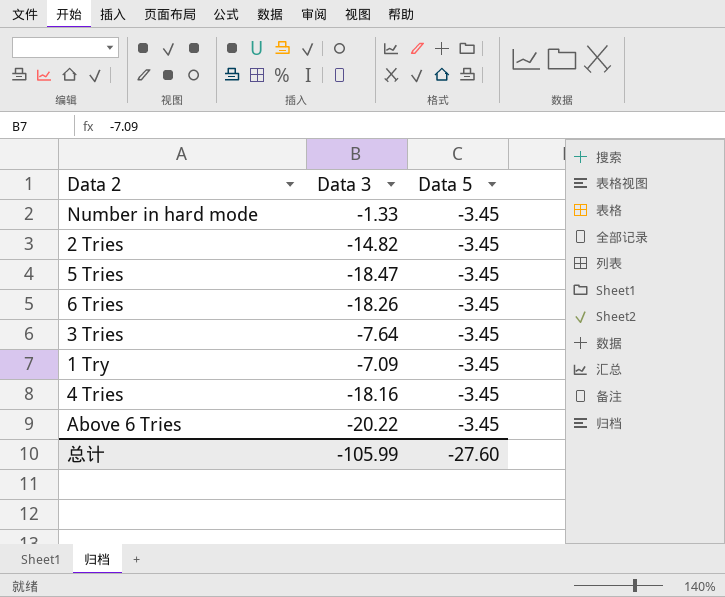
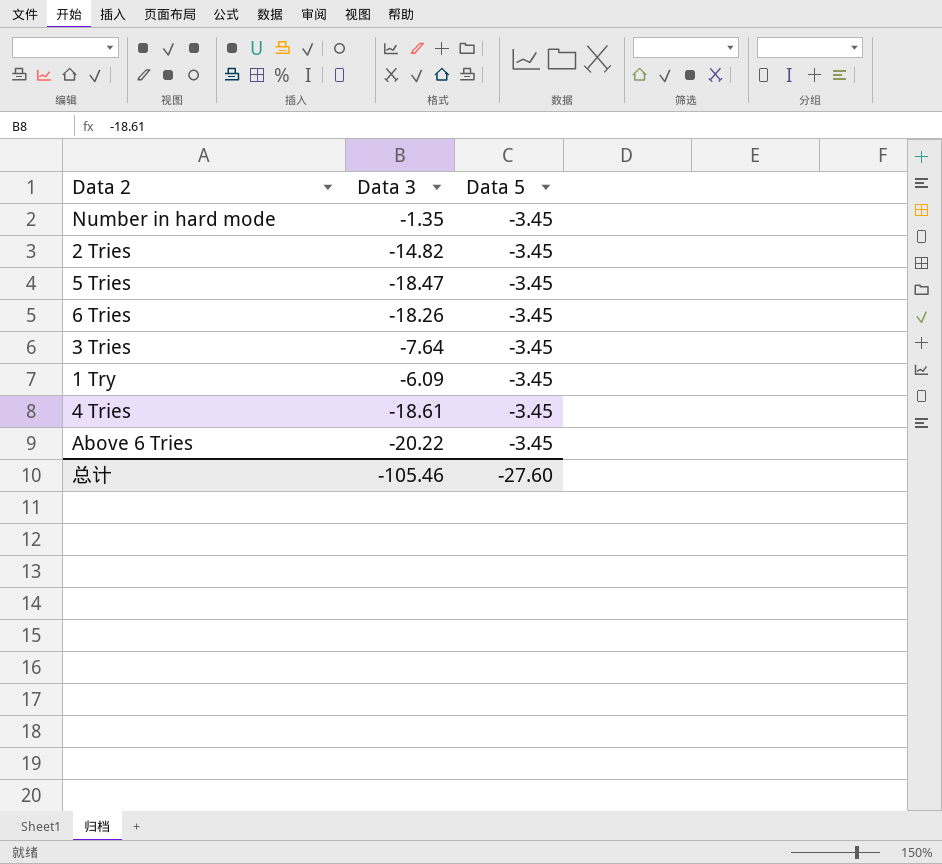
Number in hard mode | Data 3: -1.33 -> -1.35
1 Try | Data 3: -7.09 -> -6.09
4 Tries | Data 3: -18.16 -> -18.61
总计 | Data 3: -105.99 -> -105.46

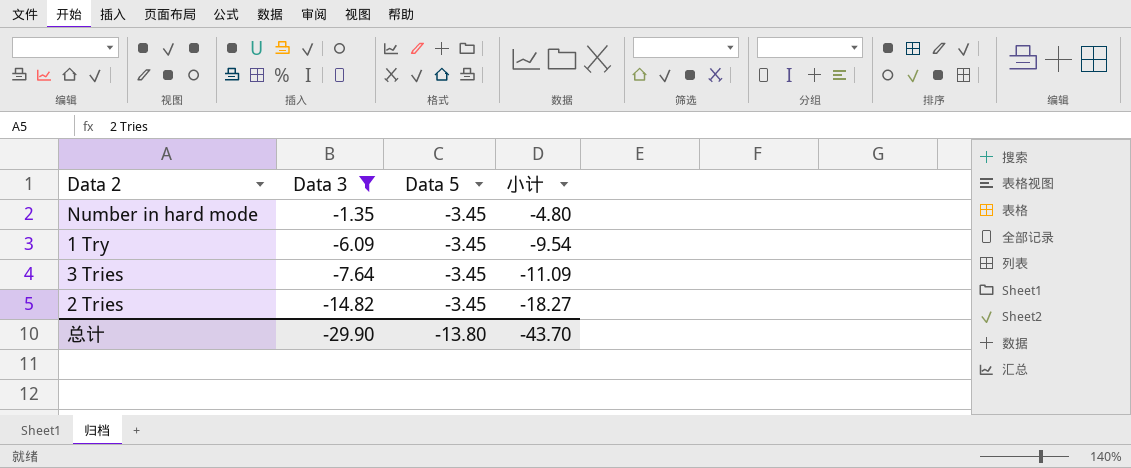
filter: none -> Data 3 >= -14.82
row order: none -> Data 3 descending
column 小计 | formula: none -> [Data 3] + [Data 5]
总计 | Data 3: -105.46 -> -29.90
总计 | Data 5: -27.60 -> -13.80

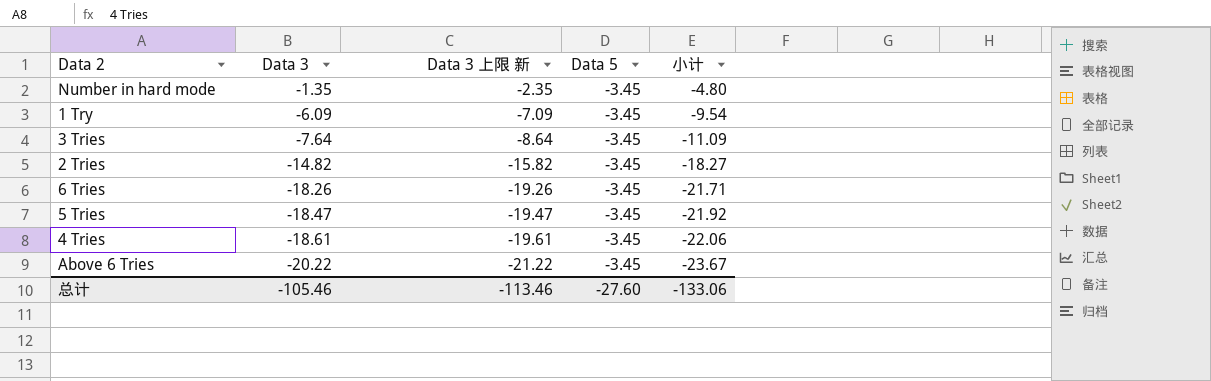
filter: Data 3 >= -14.82 -> none
column Data 3 上限 新 | formula: none -> [Data 3] - 1
总计 | Data 3: -29.90 -> -105.46
总计 | Data 5: -13.80 -> -27.60
总计 | 小计: -43.70 -> -133.06

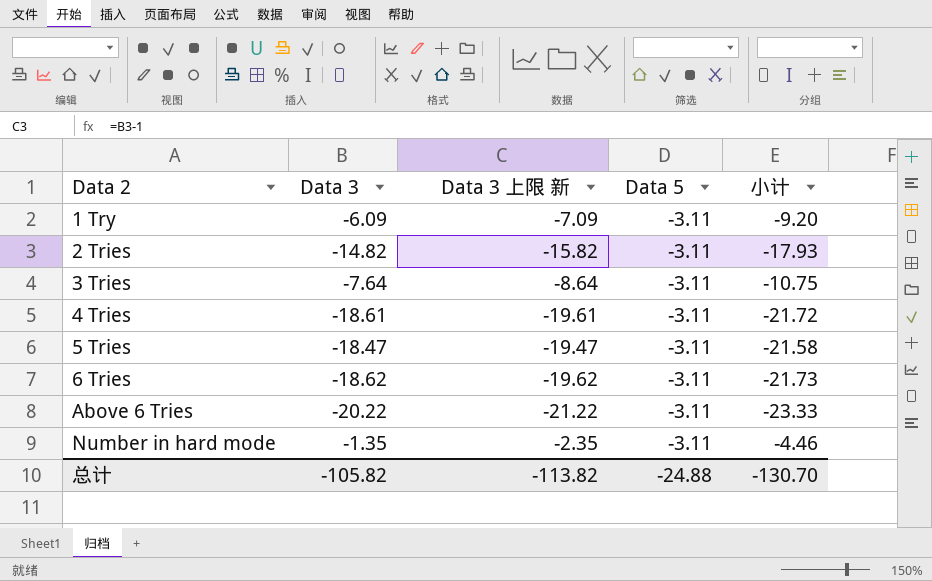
row order: Data 3 descending -> Data 2 ascending
1 Try | Data 5: -3.45 -> -3.11
1 Try | 小计: -9.54 -> -9.20
2 Tries | Data 5: -3.45 -> -3.11
2 Tries | 小计: -18.27 -> -17.93
3 Tries | Data 5: -3.45 -> -3.11
3 Tries | 小计: -11.09 -> -10.75
4 Tries | Data 5: -3.45 -> -3.11
4 Tries | 小计: -22.06 -> -21.72
5 Tries | Data 5: -3.45 -> -3.11
5 Tries | 小计: -21.92 -> -21.58
6 Tries | Data 3: -18.26 -> -18.62
6 Tries | Data 3 上限 新: -19.26 -> -19.62
6 Tries | Data 5: -3.45 -> -3.11
6 Tries | 小计: -21.71 -> -21.73
Above 6 Tries | Data 5: -3.45 -> -3.11
Above 6 Tries | 小计: -23.67 -> -23.33
Number in hard mode | Data 5: -3.45 -> -3.11
Number in hard mode | 小计: -4.80 -> -4.46
总计 | Data 3: -105.46 -> -105.82
总计 | Data 3 上限 新: -113.46 -> -113.82
总计 | Data 5: -27.60 -> -24.88
总计 | 小计: -133.06 -> -130.70

